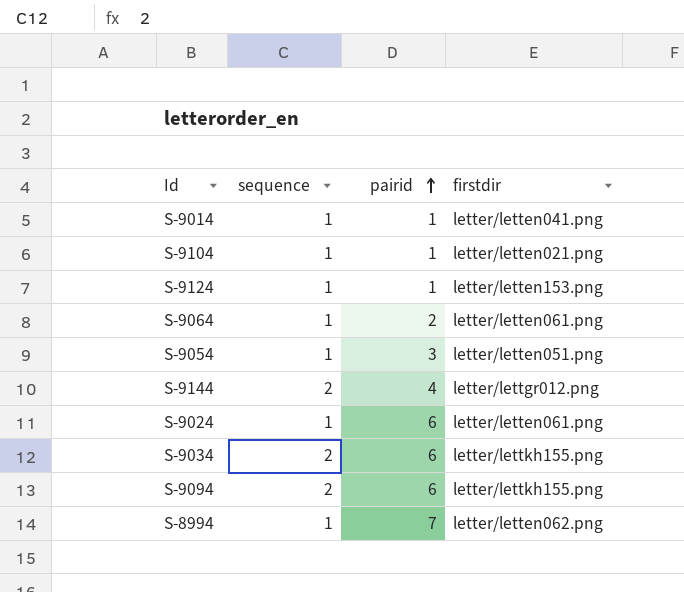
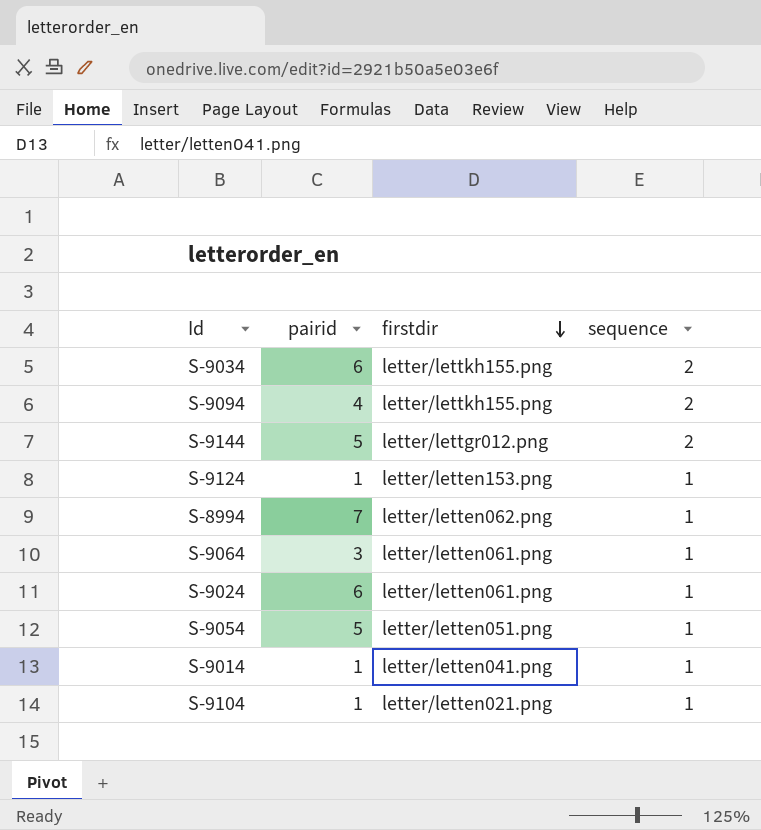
row order: pairid ascending -> firstdir descending
column sequence | position: 2 -> 4
S-9094 | pairid: 6 -> 4
S-9144 | pairid: 4 -> 5
S-9064 | pairid: 2 -> 3
S-9054 | pairid: 3 -> 5

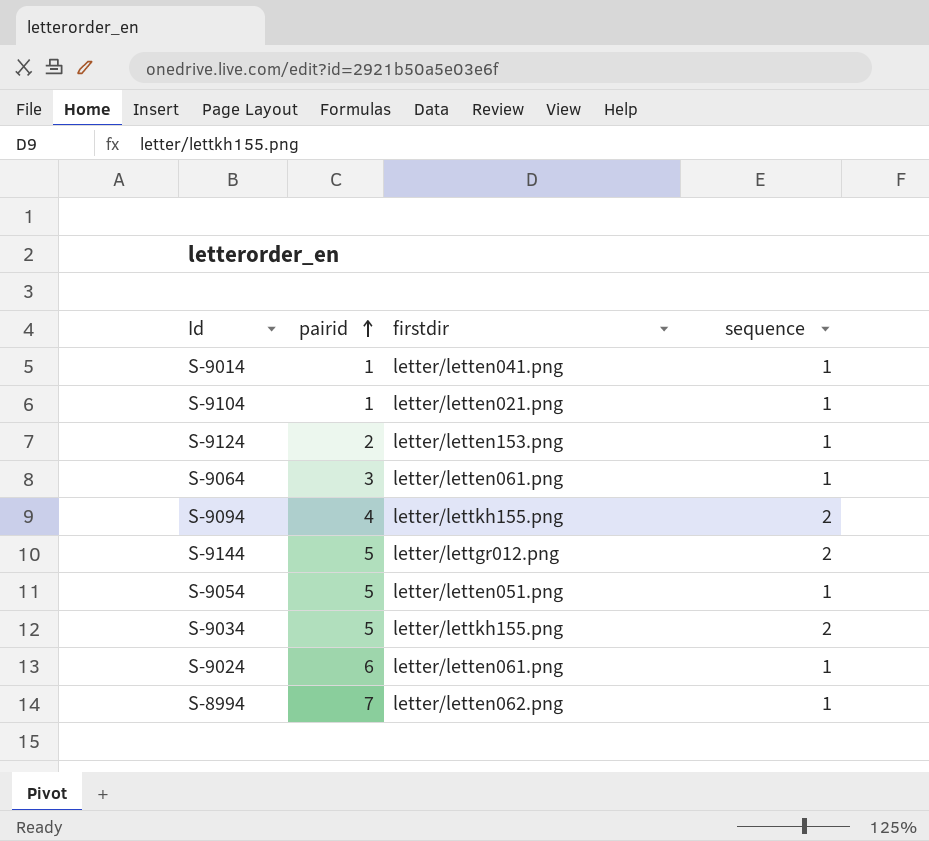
row order: firstdir descending -> pairid ascending
S-9124 | pairid: 1 -> 2
S-9034 | pairid: 6 -> 5

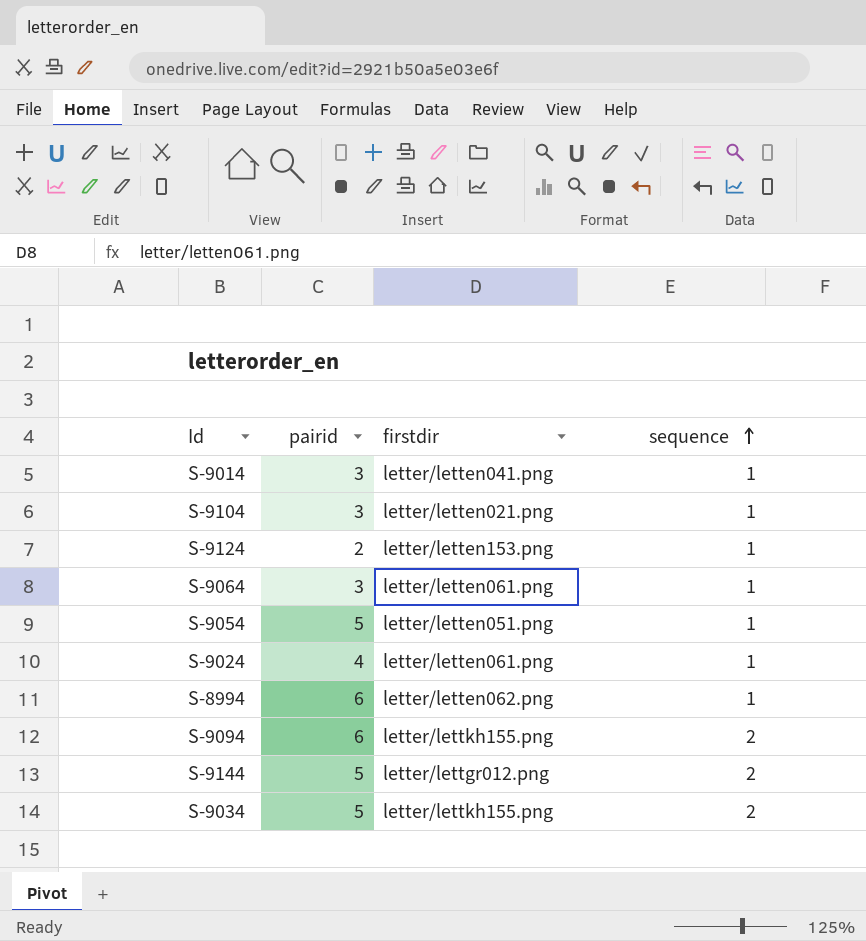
row order: pairid ascending -> sequence ascending
S-9014 | pairid: 1 -> 3
S-9104 | pairid: 1 -> 3
S-9024 | pairid: 6 -> 4
S-8994 | pairid: 7 -> 6
S-9094 | pairid: 4 -> 6

